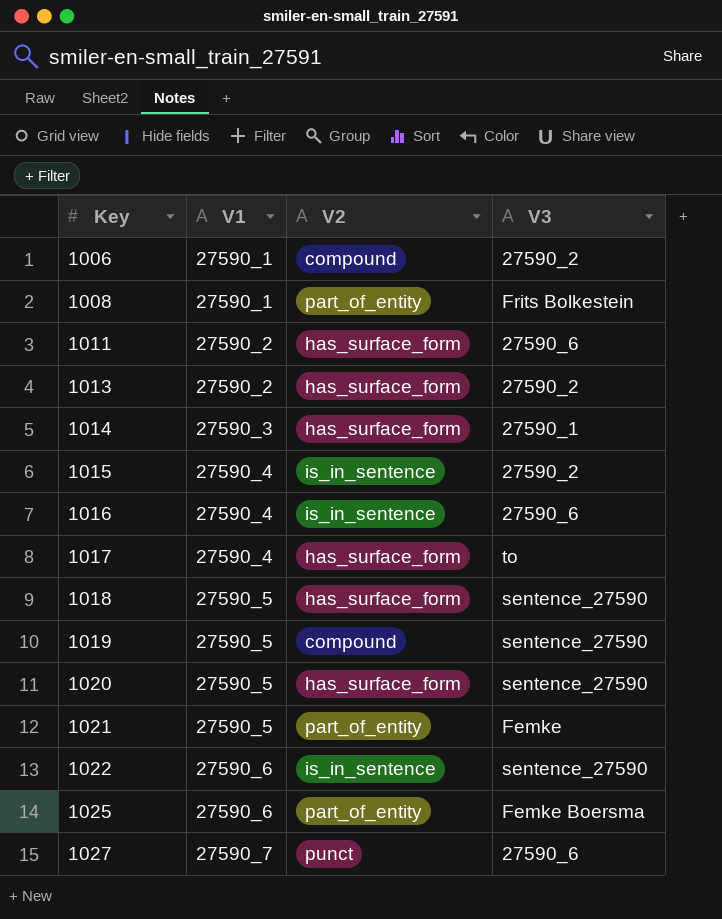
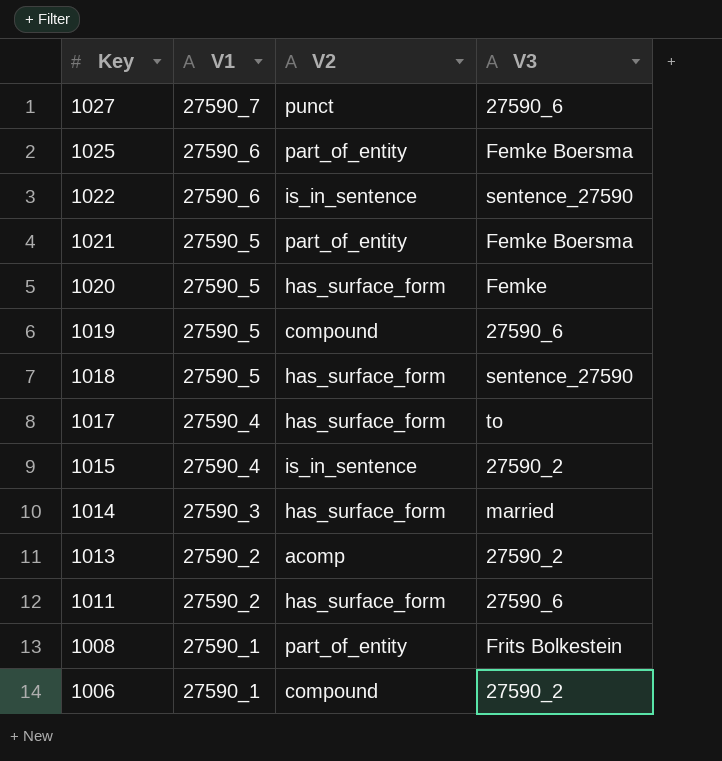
row order: Key ascending -> Key descending
row 1016: 27590_4 | is_in_sentence | 27590_6 -> none
1021 | V3: Femke -> Femke Boersma
1020 | V3: sentence_27590 -> Femke
1019 | V3: sentence_27590 -> 27590_6
1014 | V3: 27590_1 -> married
1013 | V2: has_surface_form -> acomp

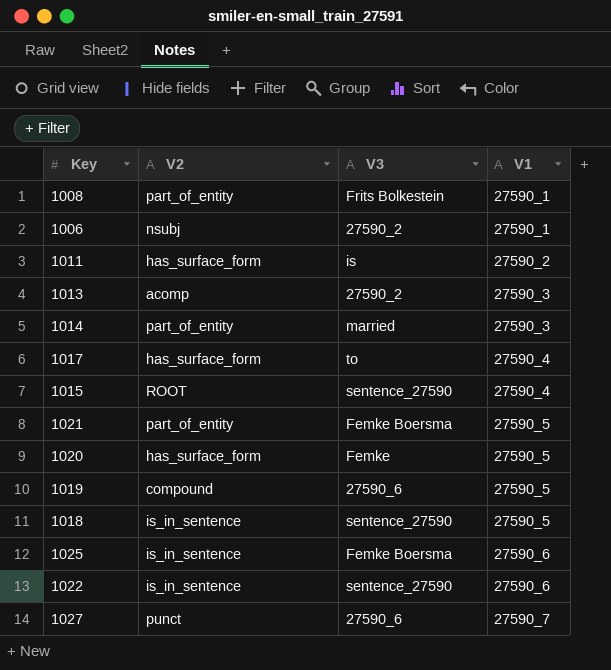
row order: Key descending -> V1 ascending
column V1 | position: 2 -> 4
1006 | V2: compound -> nsubj
1011 | V3: 27590_6 -> is
1013 | V1: 27590_2 -> 27590_3
1014 | V2: has_surface_form -> part_of_entity
1015 | V2: is_in_sentence -> ROOT
1015 | V3: 27590_2 -> sentence_27590
1018 | V2: has_surface_form -> is_in_sentence
1025 | V2: part_of_entity -> is_in_sentence

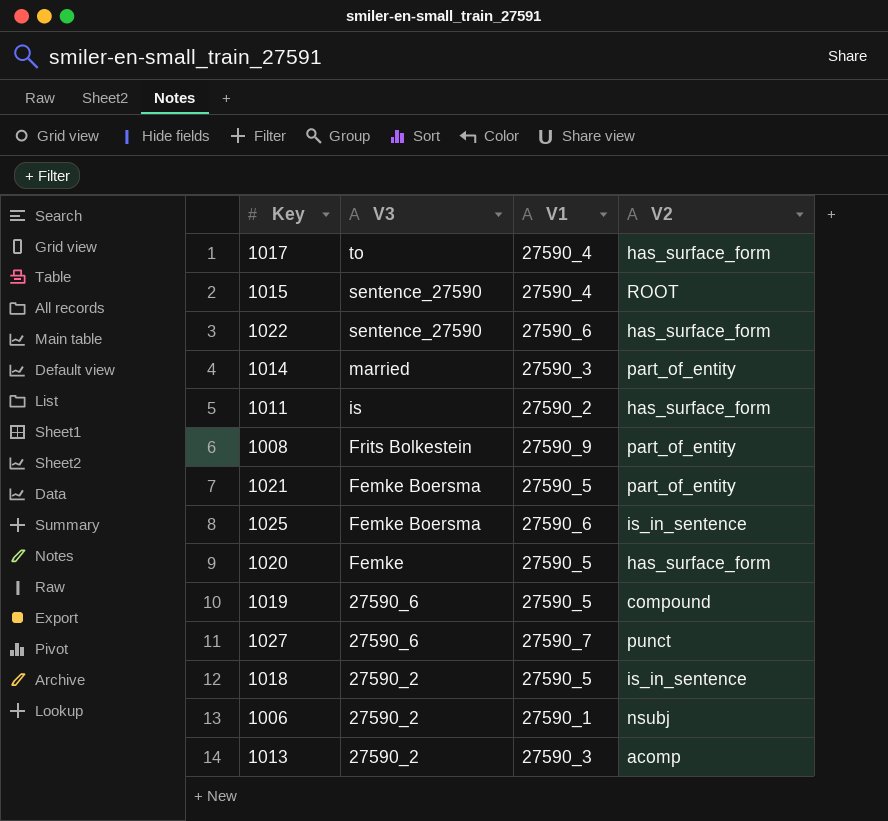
row order: V1 ascending -> V3 descending
column V2 | position: 2 -> 4
1022 | V2: is_in_sentence -> has_surface_form
1008 | V1: 27590_1 -> 27590_9
1018 | V3: sentence_27590 -> 27590_2

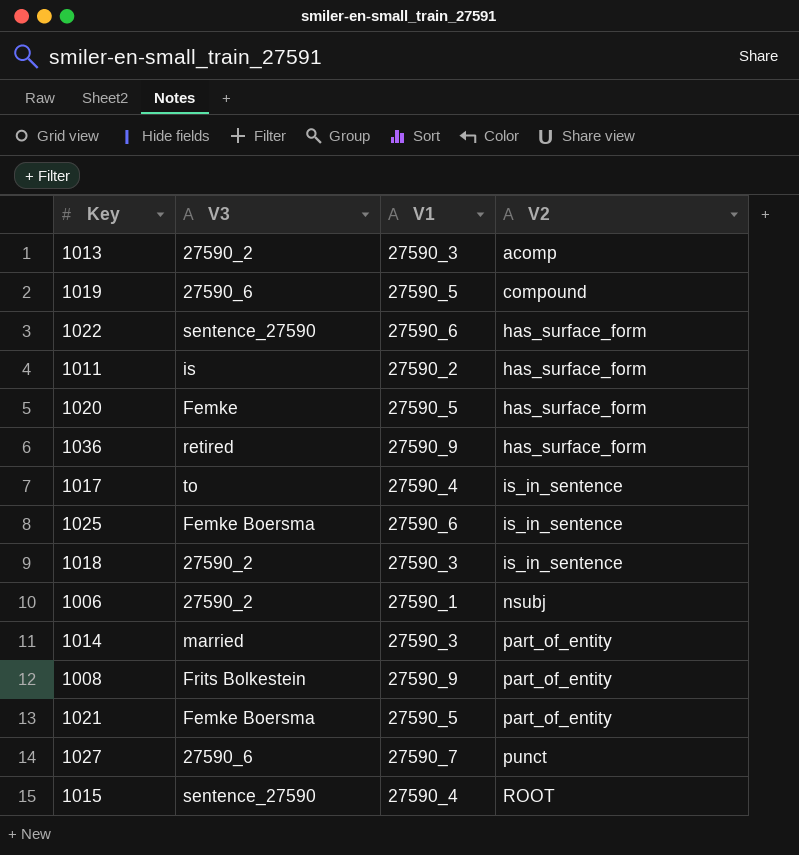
row order: V3 descending -> V2 ascending
row 1036: none -> retired | 27590_9 | has_surface_form
1017 | V2: has_surface_form -> is_in_sentence
1018 | V1: 27590_5 -> 27590_3

